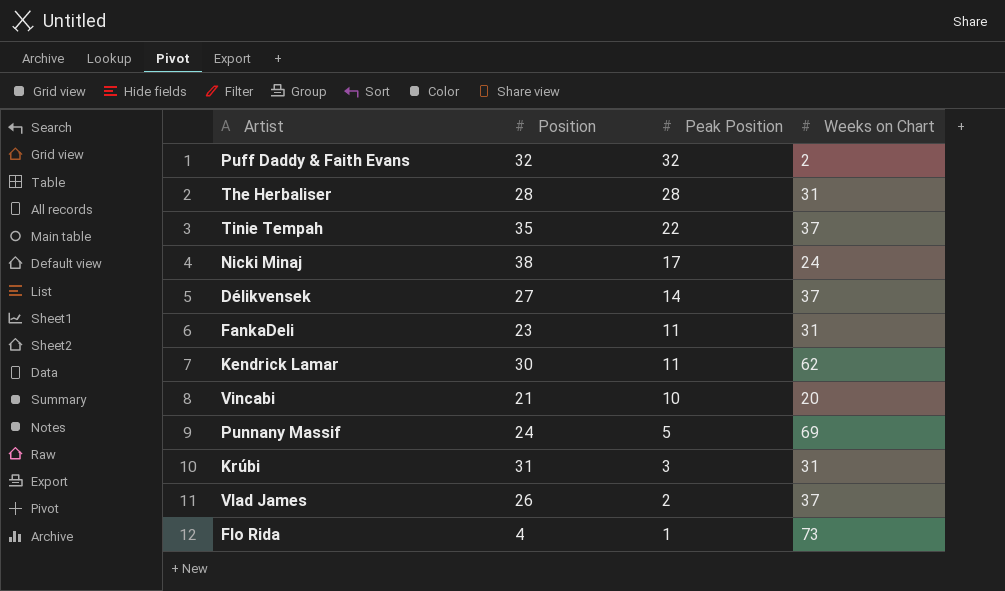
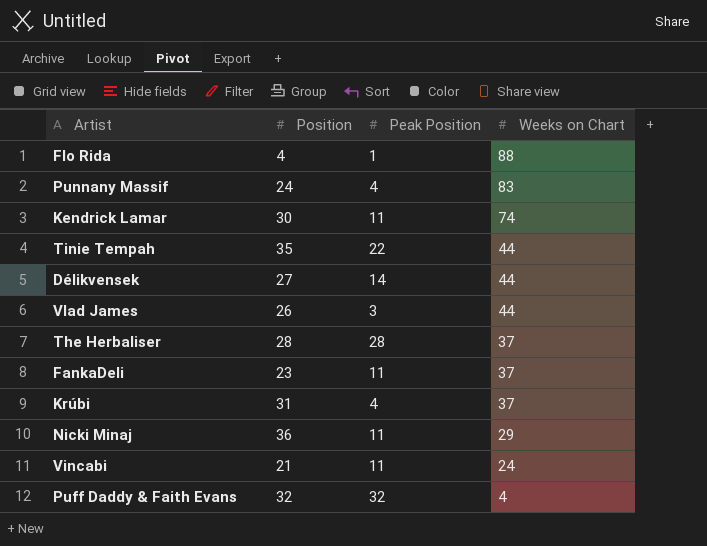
row order: Peak Position descending -> Weeks on Chart descending
Flo Rida | Weeks on Chart: 73 -> 88
Punnany Massif | Peak Position: 5 -> 4
Punnany Massif | Weeks on Chart: 69 -> 83
Kendrick Lamar | Weeks on Chart: 62 -> 74
Tinie Tempah | Weeks on Chart: 37 -> 44
Délikvensek | Weeks on Chart: 37 -> 44
Vlad James | Peak Position: 2 -> 3
Vlad James | Weeks on Chart: 37 -> 44
The Herbaliser | Weeks on Chart: 31 -> 37
FankaDeli | Weeks on Chart: 31 -> 37
Krúbi | Peak Position: 3 -> 4
Krúbi | Weeks on Chart: 31 -> 37
Nicki Minaj | Position: 38 -> 36
Nicki Minaj | Peak Position: 17 -> 11
Nicki Minaj | Weeks on Chart: 24 -> 29
Vincabi | Peak Position: 10 -> 11
Vincabi | Weeks on Chart: 20 -> 24
Puff Daddy & Faith Evans | Weeks on Chart: 2 -> 4

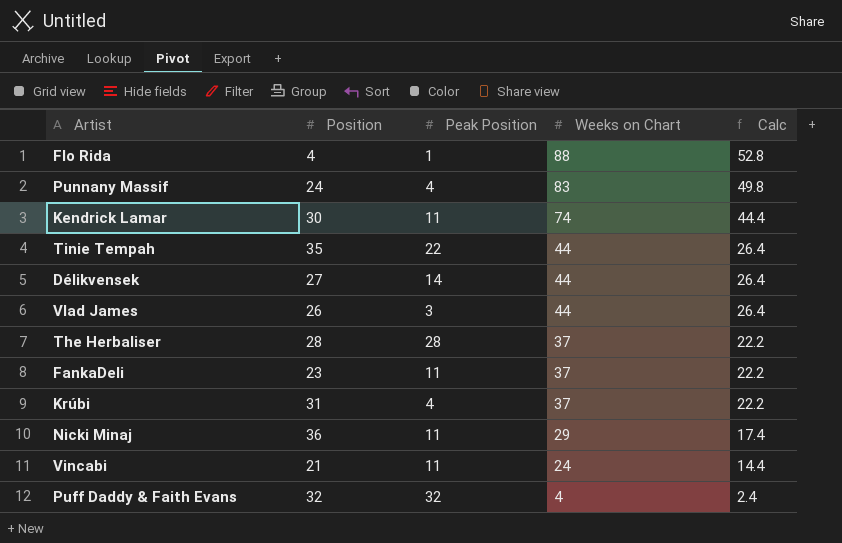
column Calc | formula: none -> [Weeks on Chart] * 0.6

